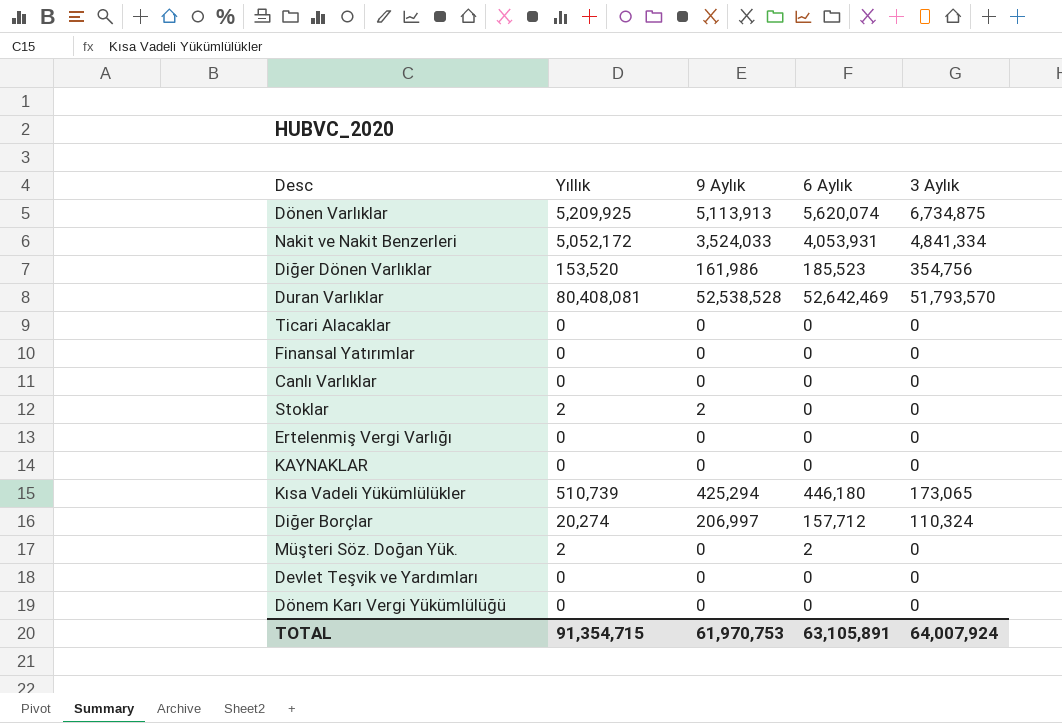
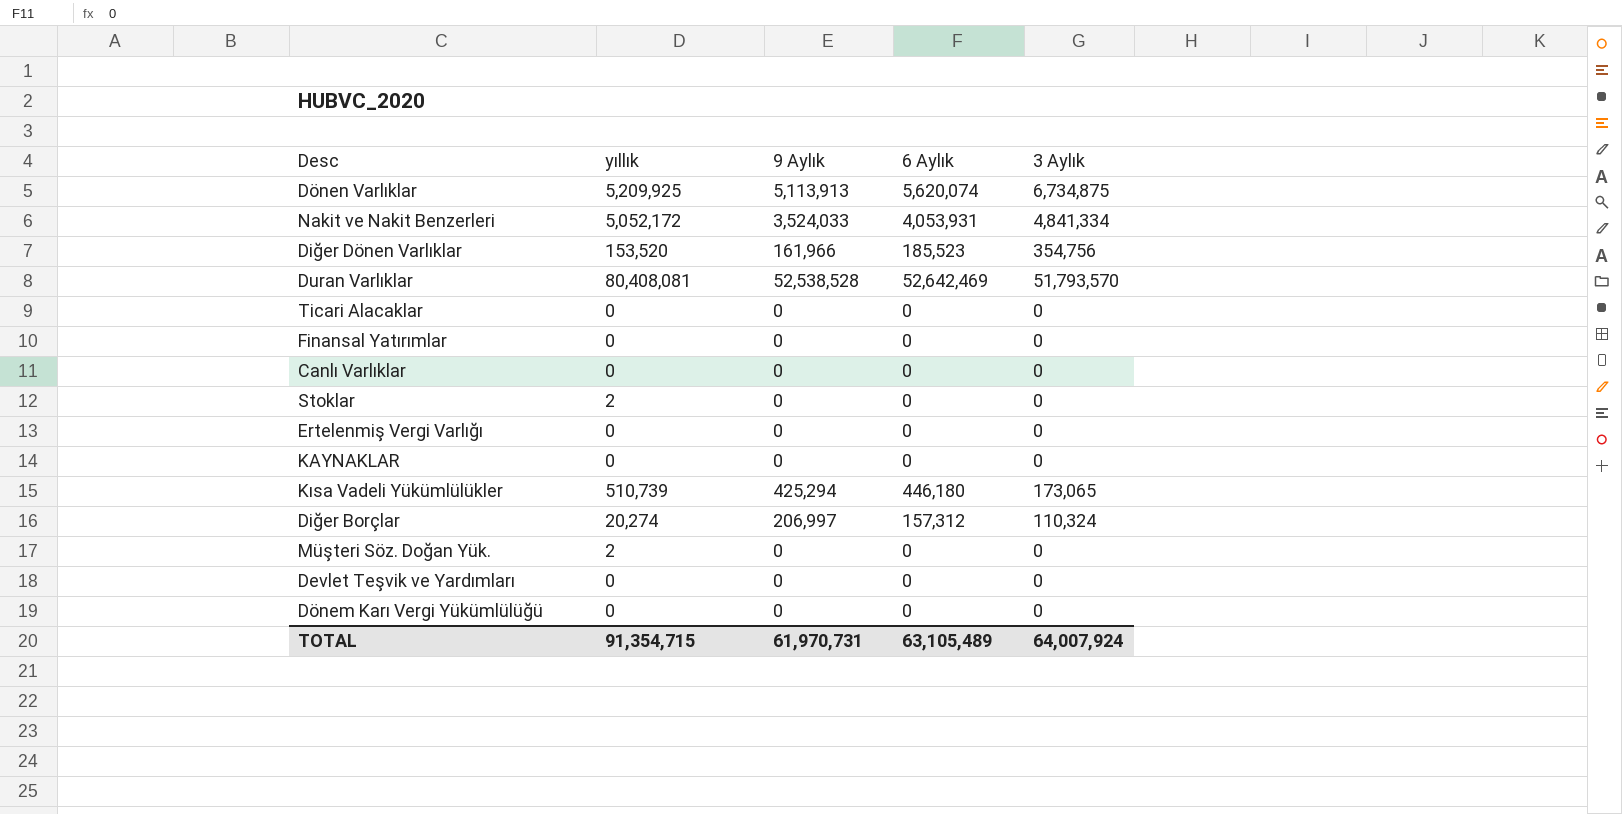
column name: Yıllık -> yıllık
Diğer Dönen Varlıklar | 9 Aylık: 161,986 -> 161,966
Stoklar | 9 Aylık: 2 -> 0
Diğer Borçlar | 6 Aylık: 157,712 -> 157,312
Müşteri Söz. Doğan Yük. | 6 Aylık: 2 -> 0
TOTAL | 9 Aylık: 61,970,753 -> 61,970,731
TOTAL | 6 Aylık: 63,105,891 -> 63,105,489

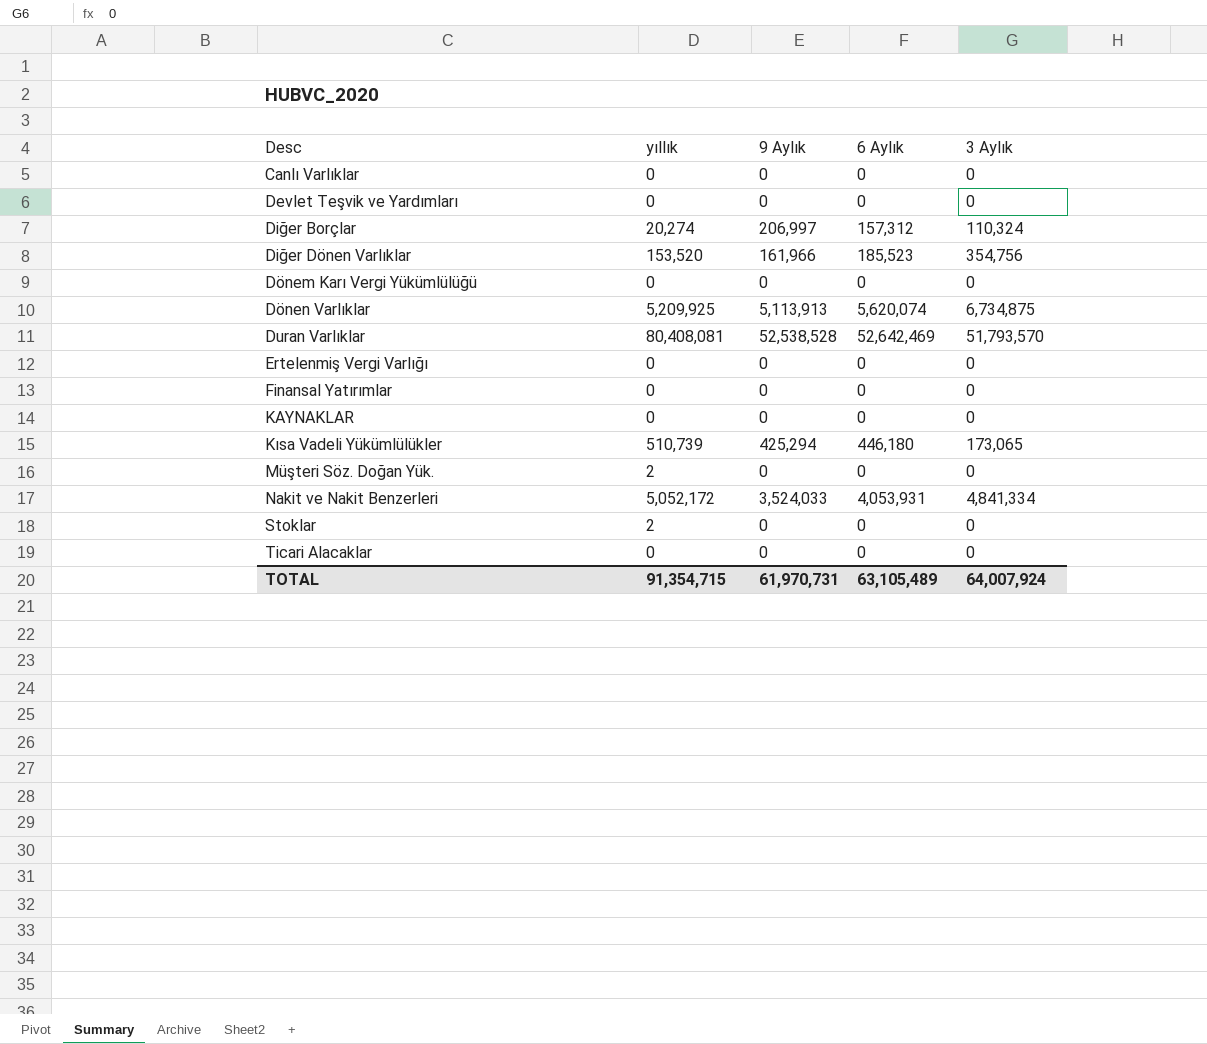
row order: none -> Desc ascending

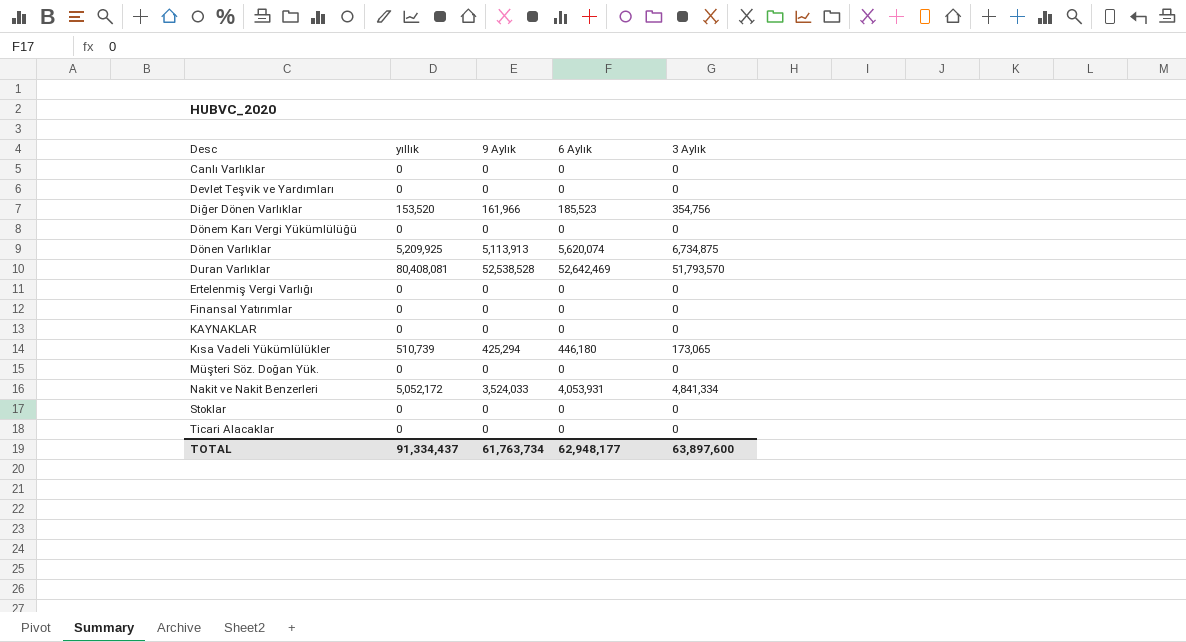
row Diğer Borçlar: 20,274 | 206,997 | 157,312 | 110,324 -> none
Müşteri Söz. Doğan Yük. | yıllık: 2 -> 0
Stoklar | yıllık: 2 -> 0
TOTAL | yıllık: 91,354,715 -> 91,334,437
TOTAL | 9 Aylık: 61,970,731 -> 61,763,734
TOTAL | 6 Aylık: 63,105,489 -> 62,948,177
TOTAL | 3 Aylık: 64,007,924 -> 63,897,600

